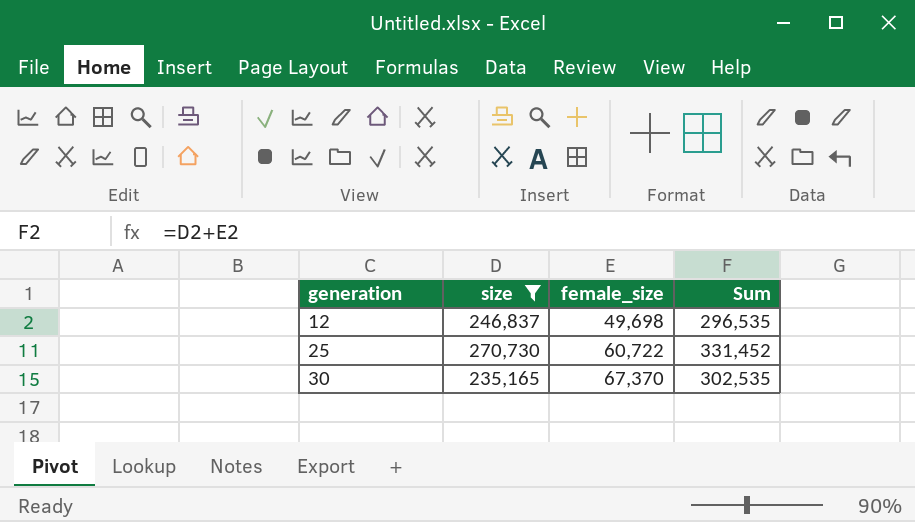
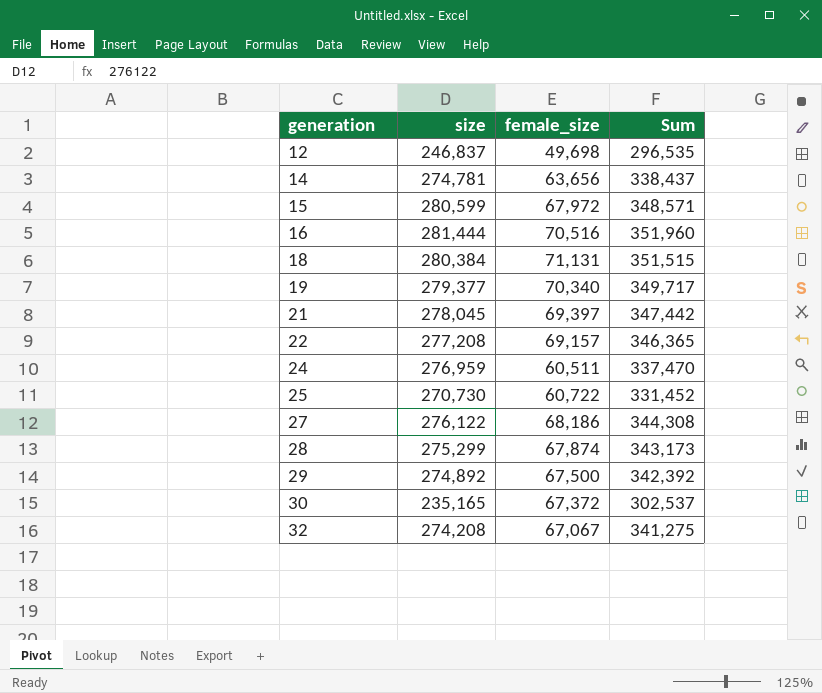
filter: size <= 270,730 -> none
30 | female_size: 67,370 -> 67,372
30 | Sum: 302,535 -> 302,537

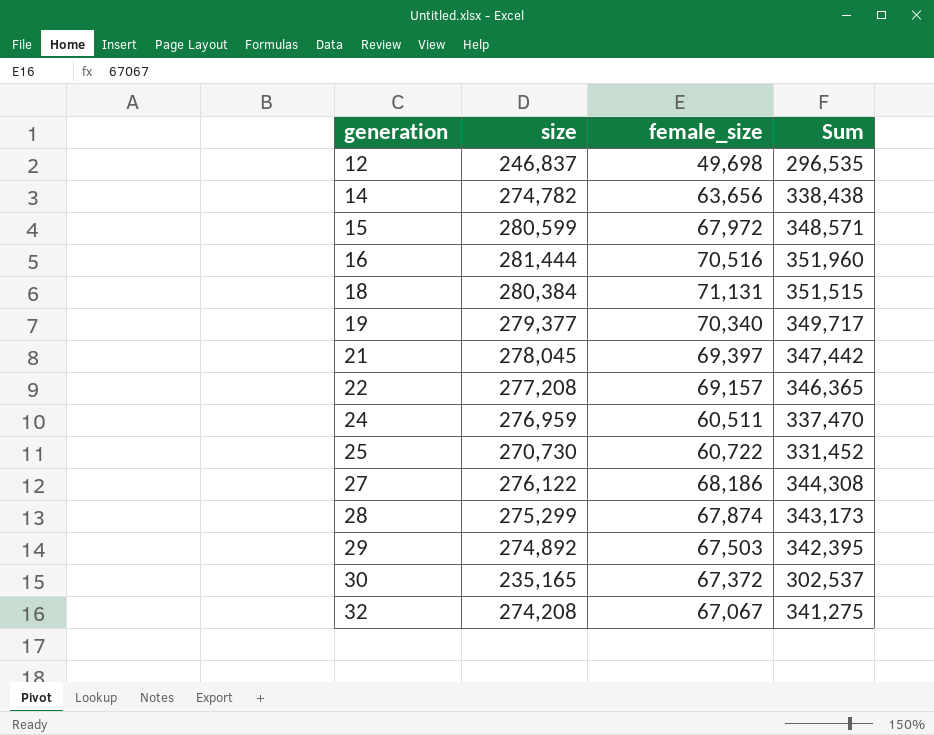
14 | size: 274,781 -> 274,782
14 | Sum: 338,437 -> 338,438
29 | female_size: 67,500 -> 67,503
29 | Sum: 342,392 -> 342,395

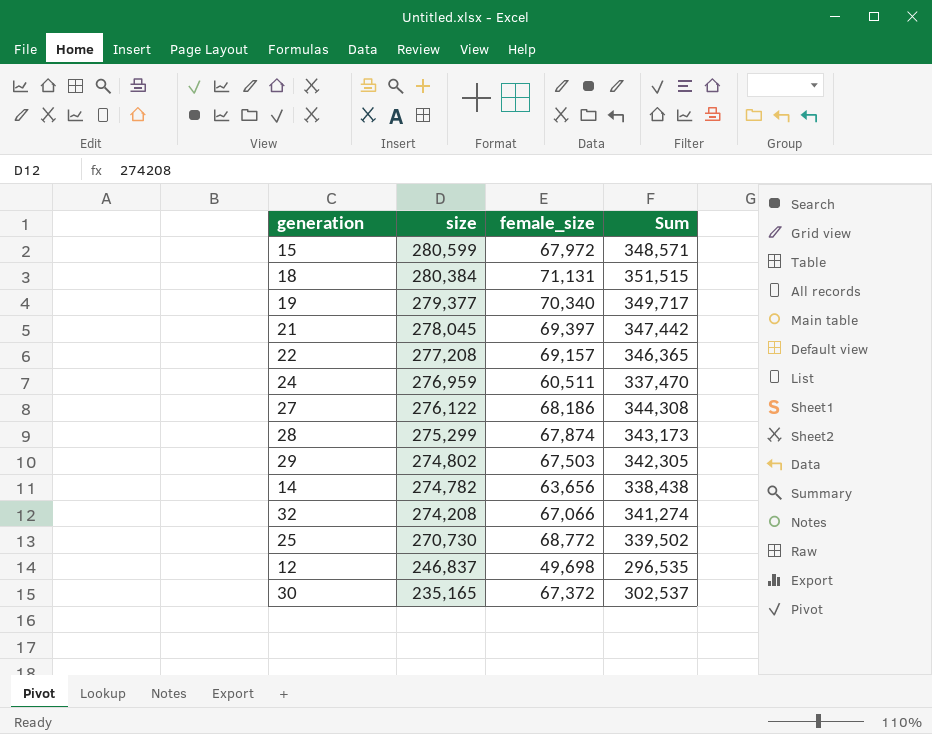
row order: generation ascending -> size descending
row 16: 281,444 | 70,516 | 351,960 -> none
29 | size: 274,892 -> 274,802
29 | Sum: 342,395 -> 342,305
32 | female_size: 67,067 -> 67,066
32 | Sum: 341,275 -> 341,274
25 | female_size: 60,722 -> 68,772
25 | Sum: 331,452 -> 339,502

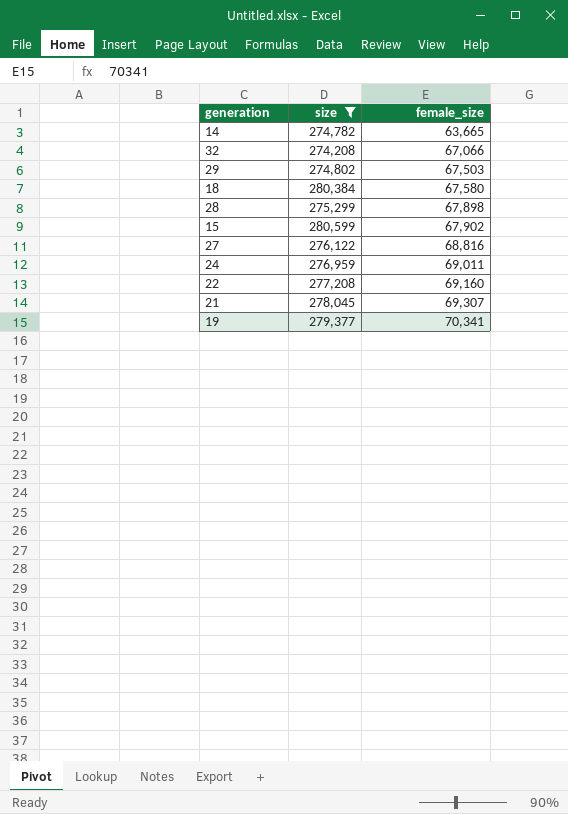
filter: none -> size >= 274,208
row order: size descending -> female_size ascending
column Sum | formula: [size] + [female_size] -> none
14 | female_size: 63,656 -> 63,665
18 | female_size: 71,131 -> 67,580
28 | female_size: 67,874 -> 67,898
15 | female_size: 67,972 -> 67,902
27 | female_size: 68,186 -> 68,816
24 | female_size: 60,511 -> 69,011
22 | female_size: 69,157 -> 69,160
21 | female_size: 69,397 -> 69,307
19 | female_size: 70,340 -> 70,341

